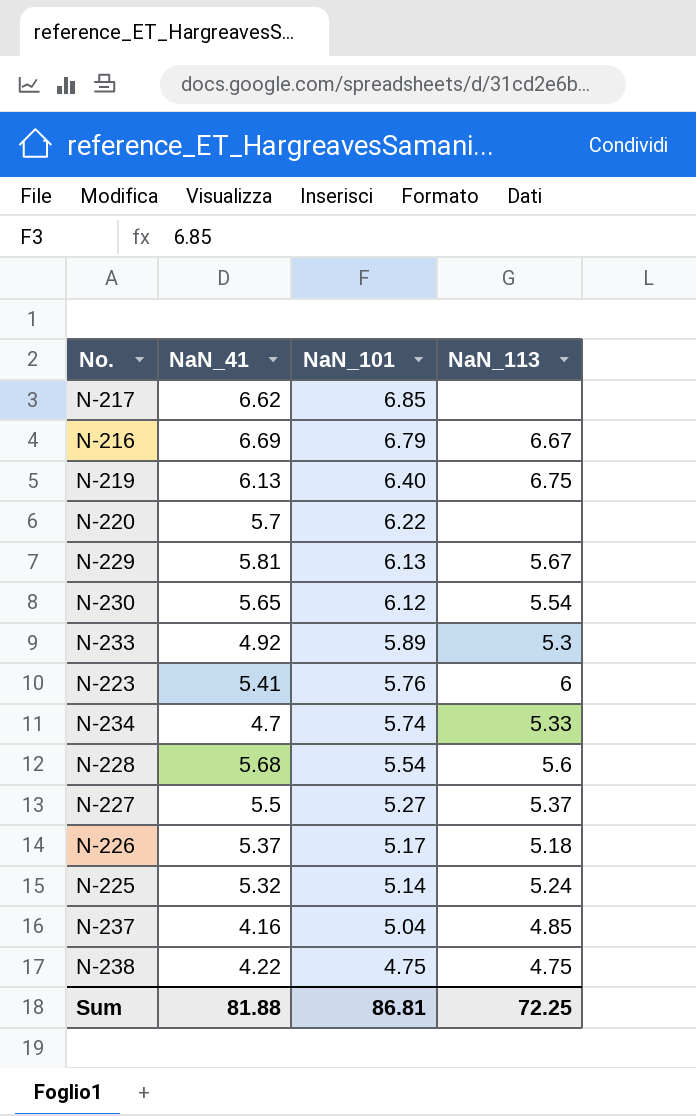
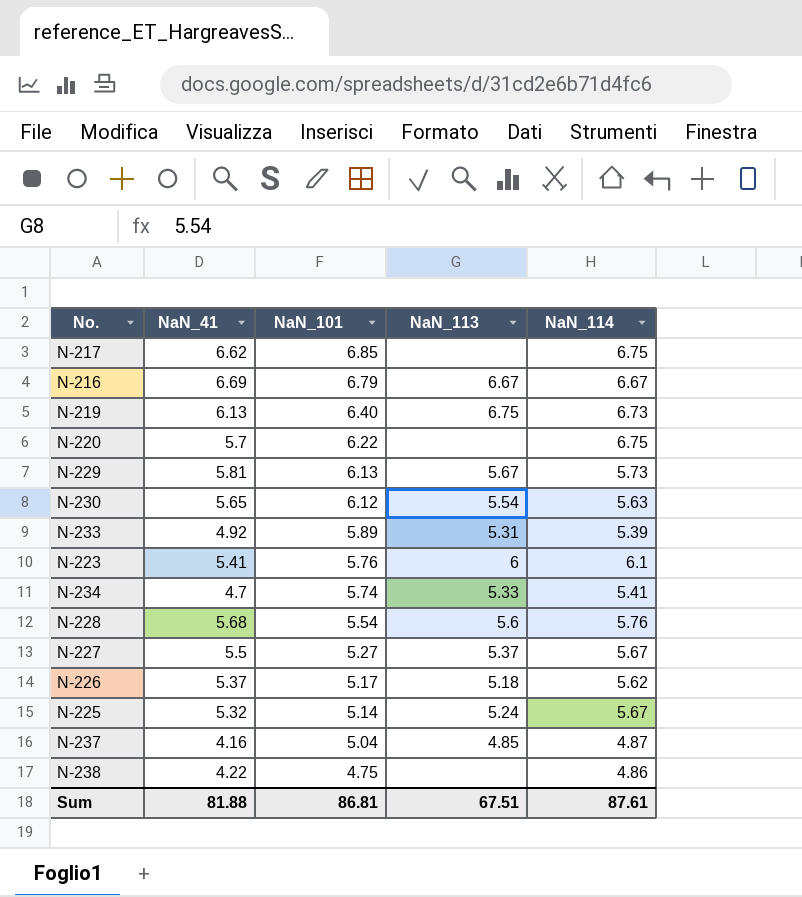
column NaN_114 | position: none -> 5
N-233 | NaN_113: 5.3 -> 5.31
N-238 | NaN_113: 4.75 -> none
Sum | NaN_113: 72.25 -> 67.51

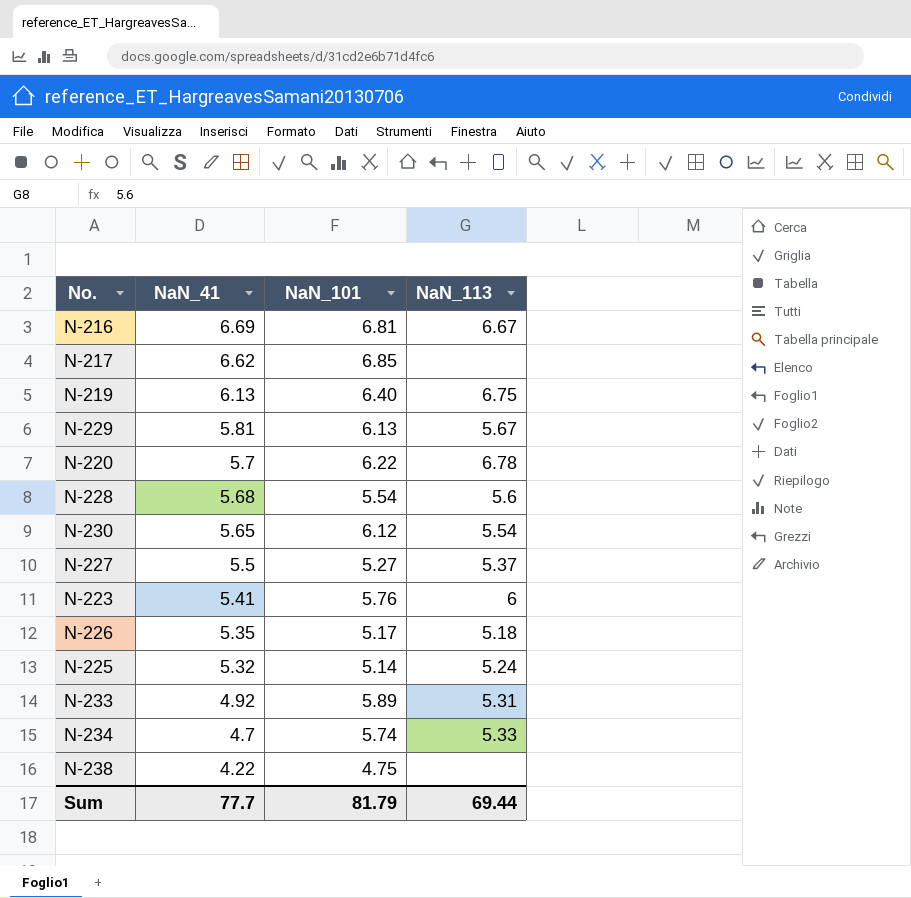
row order: NaN_101 descending -> NaN_41 descending
column NaN_114 | position: 5 -> none
row N-237: 4.16 | 5.04 | 4.85 | 4.87 -> none
N-216 | NaN_101: 6.79 -> 6.81
N-220 | NaN_113: none -> 6.78
N-226 | NaN_41: 5.37 -> 5.35
Sum | NaN_41: 81.88 -> 77.7
Sum | NaN_101: 86.81 -> 81.79
Sum | NaN_113: 67.51 -> 69.44

